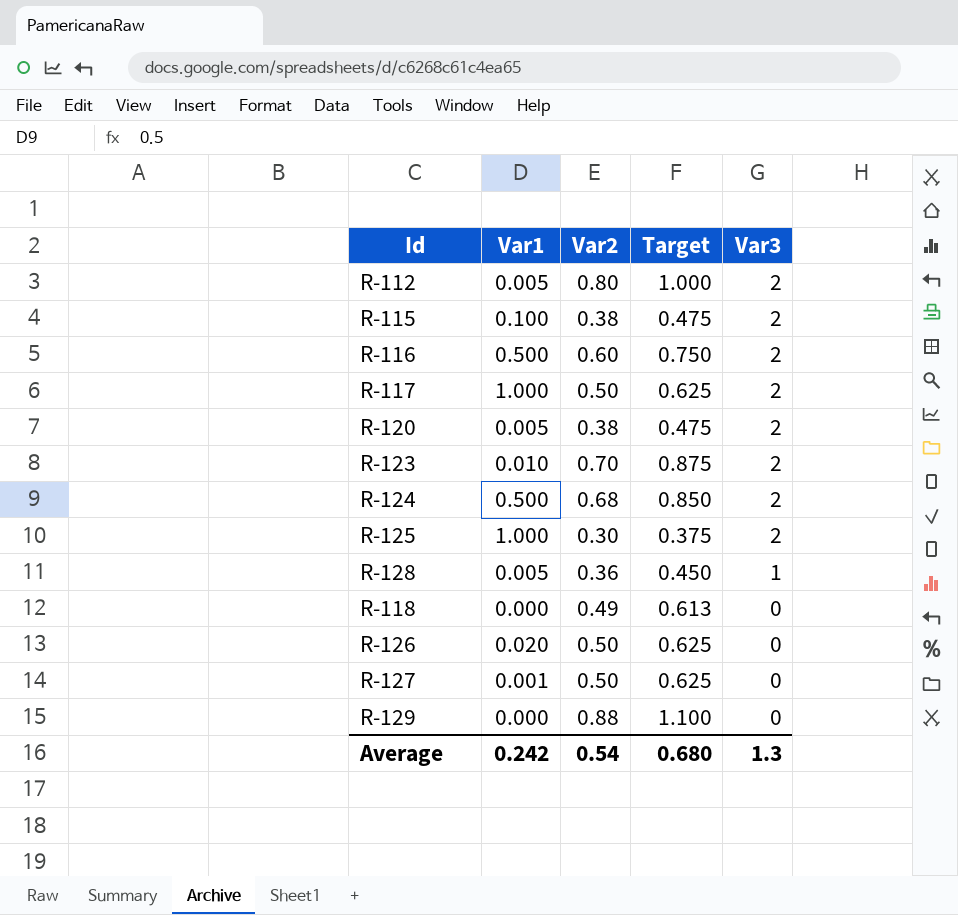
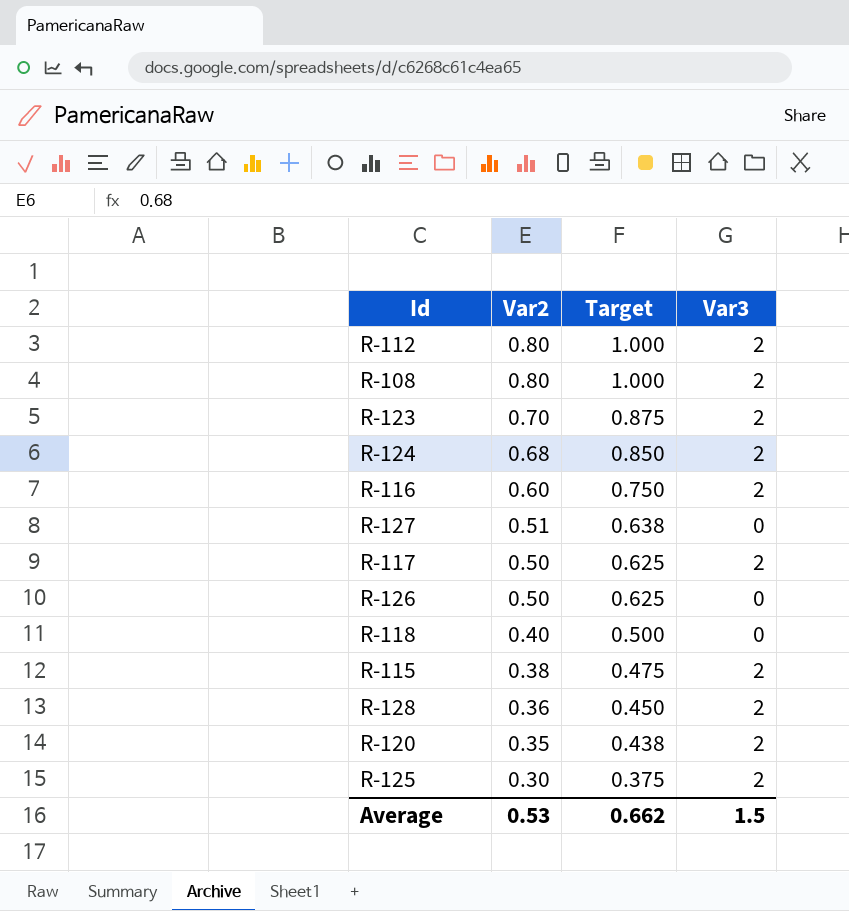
row order: Var3 descending -> Var2 descending
column Var1 | position: 2 -> none
row R-129: 0.000 | 0.88 | 1.100 | 0 -> none
row R-108: none -> 0.80 | 1.000 | 2
R-127 | Var2: 0.50 -> 0.51
R-127 | Target: 0.625 -> 0.638
R-118 | Var2: 0.49 -> 0.40
R-118 | Target: 0.613 -> 0.500
R-128 | Var3: 1 -> 2
R-120 | Var2: 0.38 -> 0.35
R-120 | Target: 0.475 -> 0.438
Average | Var2: 0.54 -> 0.53
Average | Target: 0.680 -> 0.662
Average | Var3: 1.3 -> 1.5

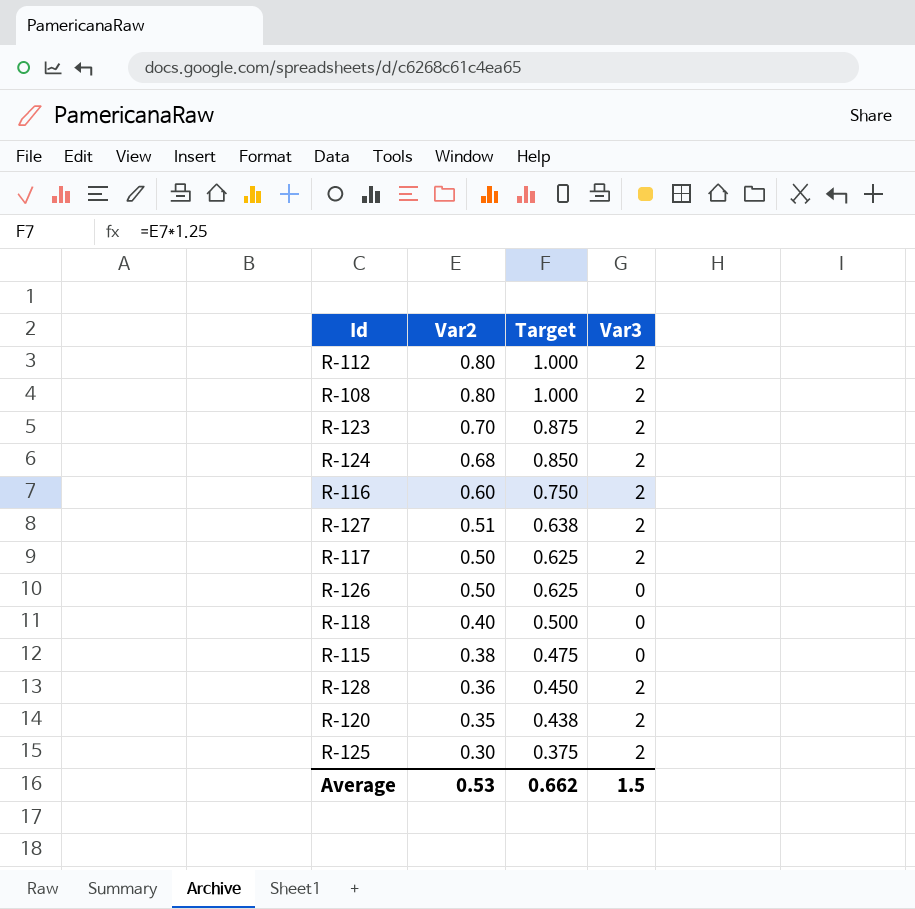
R-127 | Var3: 0 -> 2
R-115 | Var3: 2 -> 0

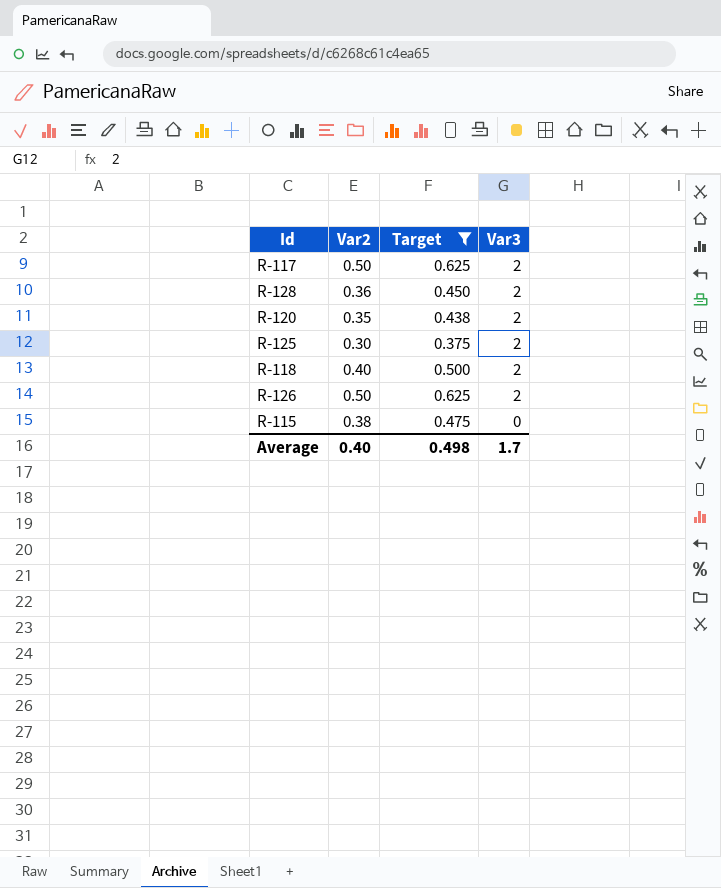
filter: none -> Target <= 0.625
row order: Var2 descending -> Var3 descending
R-118 | Var3: 0 -> 2
R-126 | Var3: 0 -> 2
Average | Var2: 0.53 -> 0.40
Average | Target: 0.662 -> 0.498
Average | Var3: 1.5 -> 1.7

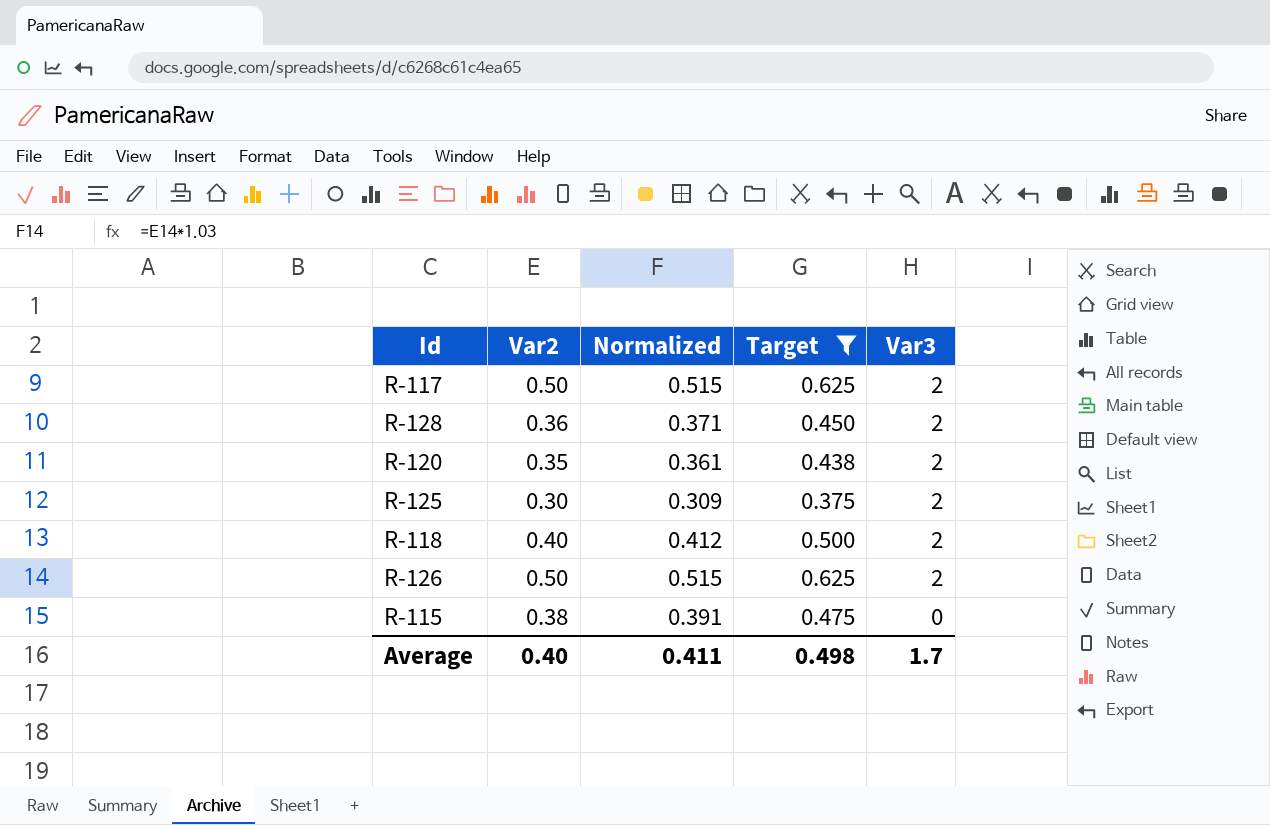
column Normalized | formula: none -> [Var2] * 1.03

